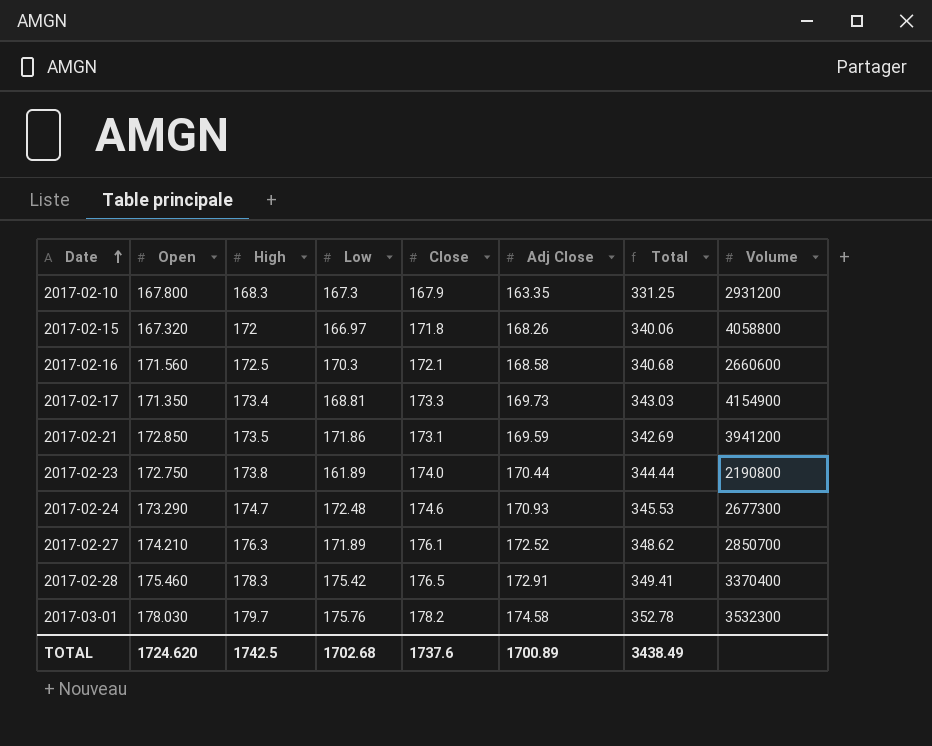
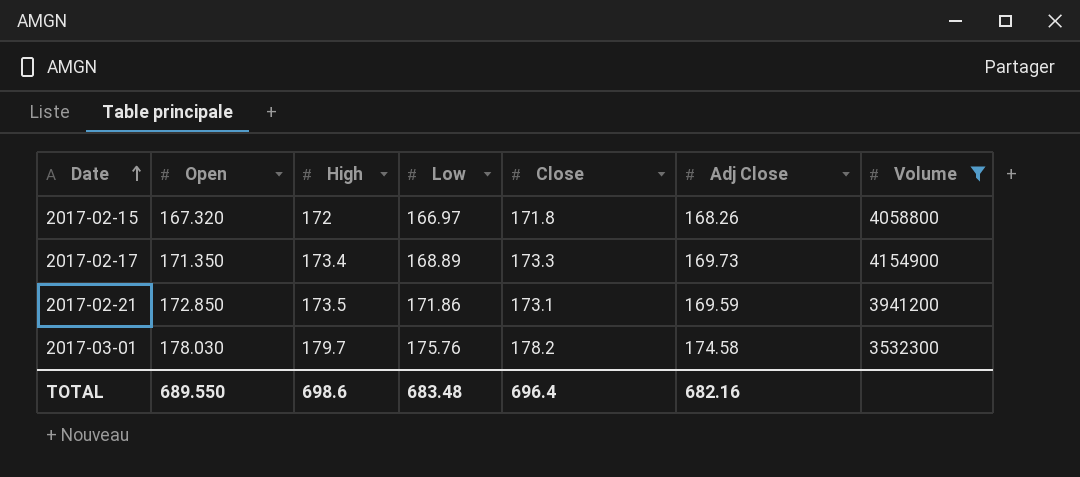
filter: none -> Volume >= 3532300
column Total | formula: [Close] + [Adj Close] -> none
2017-02-17 | Low: 168.81 -> 168.89
TOTAL | Open: 1724.620 -> 689.550
TOTAL | High: 1742.5 -> 698.6
TOTAL | Low: 1702.68 -> 683.48
TOTAL | Close: 1737.6 -> 696.4
TOTAL | Adj Close: 1700.89 -> 682.16

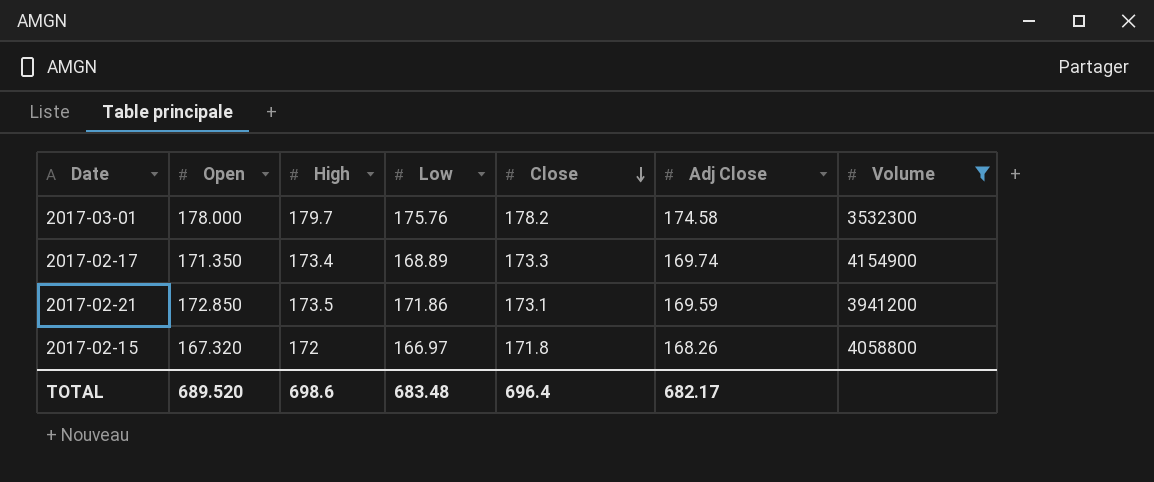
row order: Date ascending -> Close descending
2017-03-01 | Open: 178.030 -> 178.000
2017-02-17 | Adj Close: 169.73 -> 169.74
TOTAL | Open: 689.550 -> 689.520
TOTAL | Adj Close: 682.16 -> 682.17

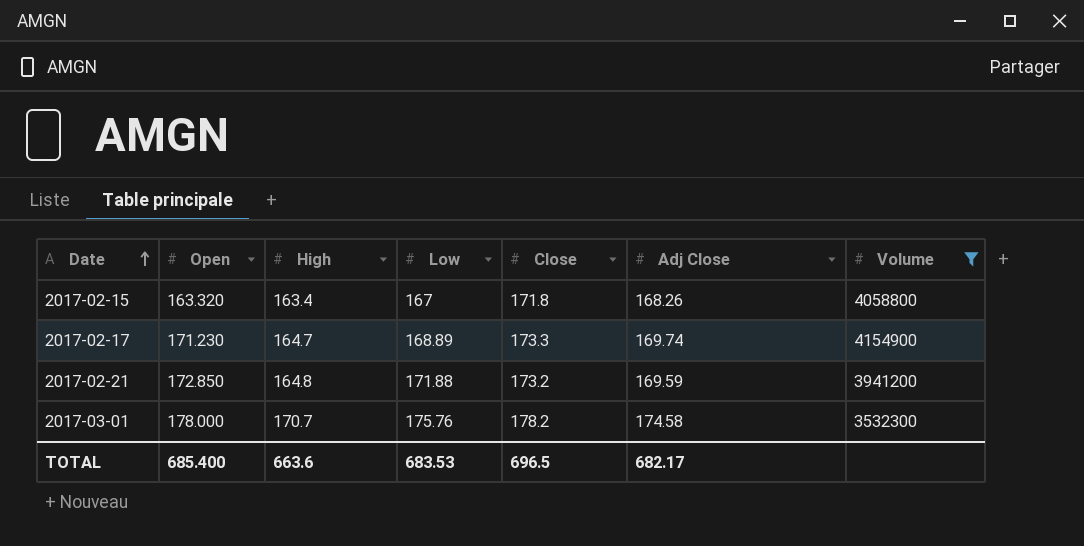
row order: Close descending -> Date ascending
2017-02-15 | Open: 167.320 -> 163.320
2017-02-15 | High: 172 -> 163.4
2017-02-15 | Low: 166.97 -> 167
2017-02-17 | Open: 171.350 -> 171.230
2017-02-17 | High: 173.4 -> 164.7
2017-02-21 | High: 173.5 -> 164.8
2017-02-21 | Low: 171.86 -> 171.88
2017-02-21 | Close: 173.1 -> 173.2
2017-03-01 | High: 179.7 -> 170.7
TOTAL | Open: 689.520 -> 685.400
TOTAL | High: 698.6 -> 663.6
TOTAL | Low: 683.48 -> 683.53
TOTAL | Close: 696.4 -> 696.5

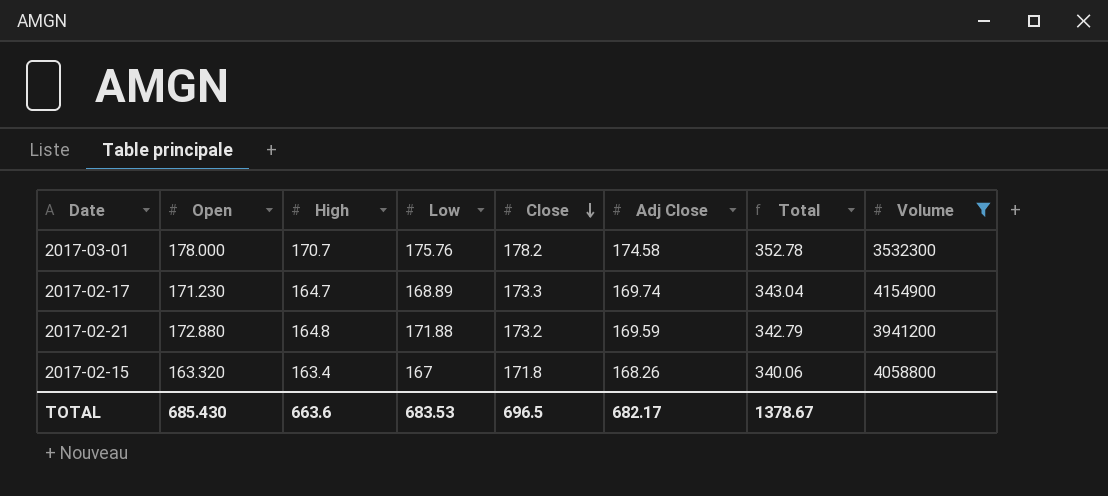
row order: Date ascending -> Close descending
column Total | formula: none -> [Close] + [Adj Close]
2017-02-21 | Open: 172.850 -> 172.880
TOTAL | Open: 685.400 -> 685.430

